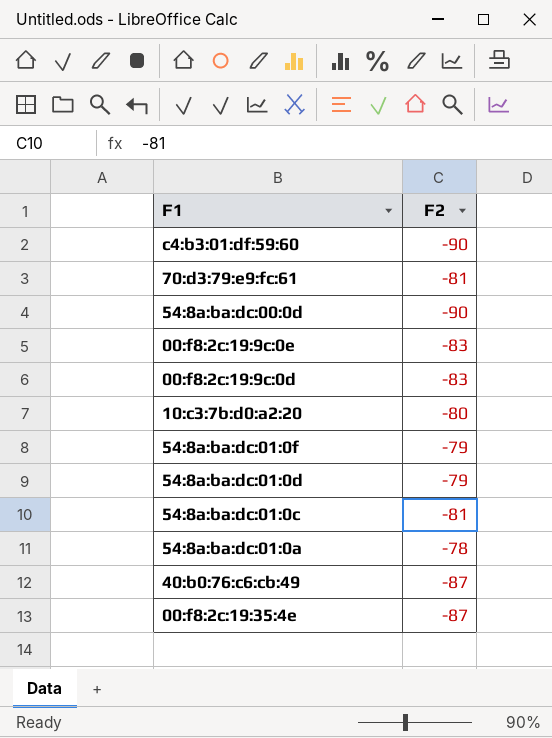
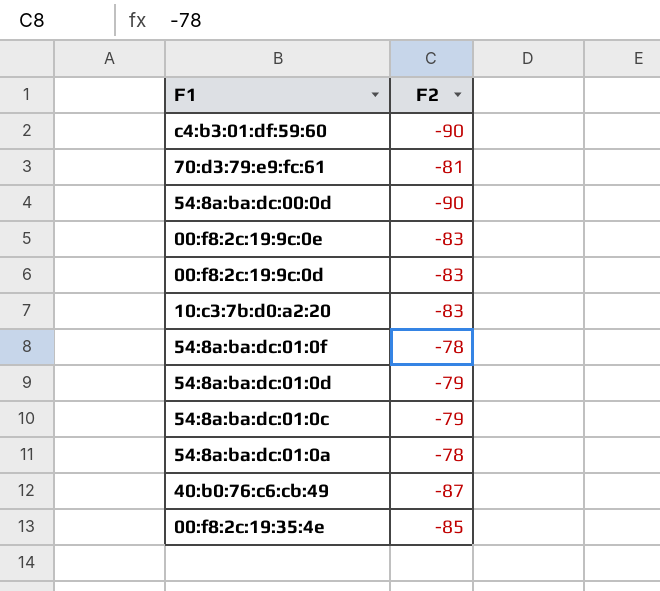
10:c3:7b:d0:a2:20 | F2: -80 -> -83
54:8a:ba:dc:01:0f | F2: -79 -> -78
54:8a:ba:dc:01:0c | F2: -81 -> -79
00:f8:2c:19:35:4e | F2: -87 -> -85

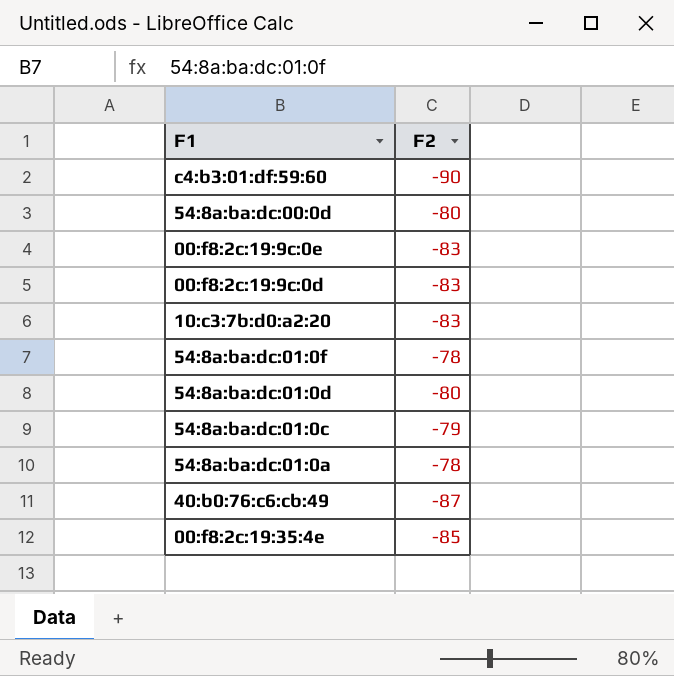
row 70:d3:79:e9:fc:61: -81 -> none
54:8a:ba:dc:00:0d | F2: -90 -> -80
54:8a:ba:dc:01:0d | F2: -79 -> -80

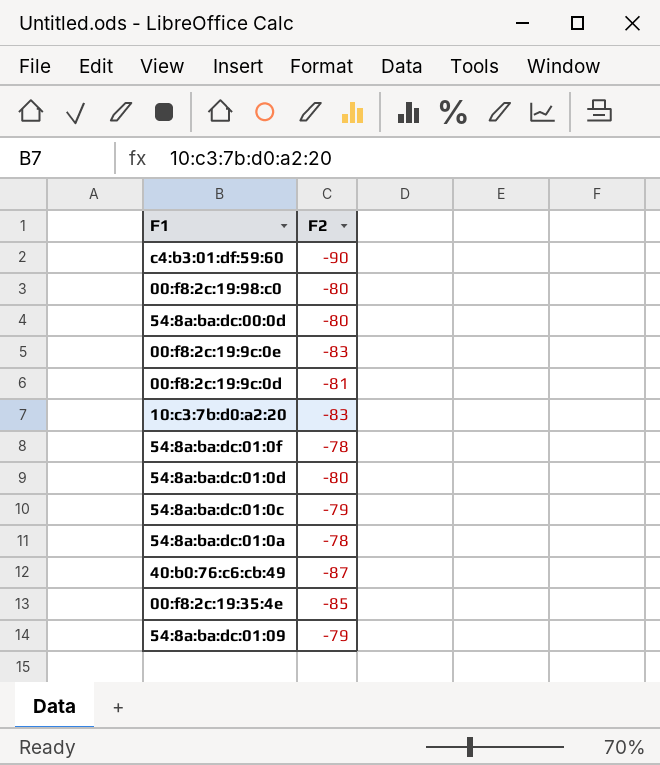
row 00:f8:2c:19:98:c0: none -> -80
00:f8:2c:19:9c:0d | F2: -83 -> -81
row 54:8a:ba:dc:01:09: none -> -79

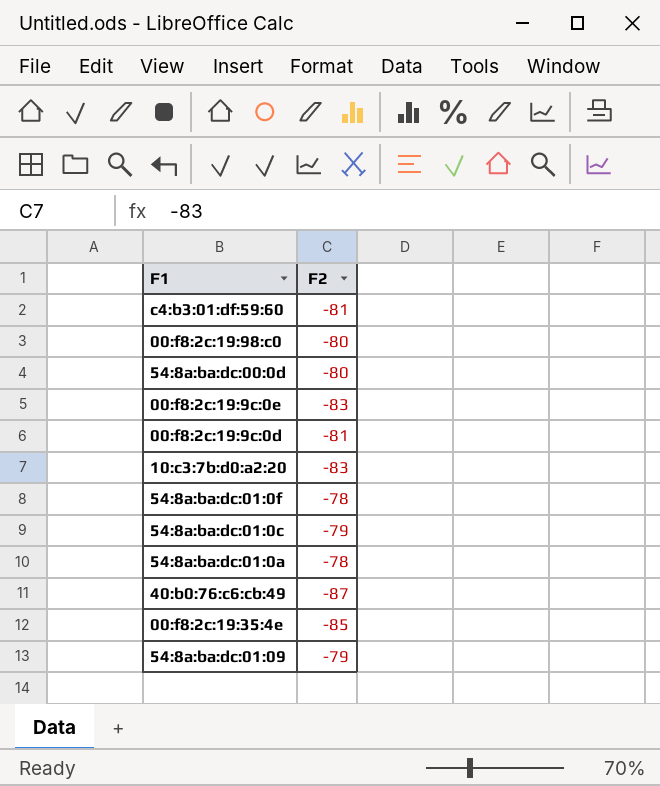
row 54:8a:ba:dc:01:0d: -80 -> none
c4:b3:01:df:59:60 | F2: -90 -> -81

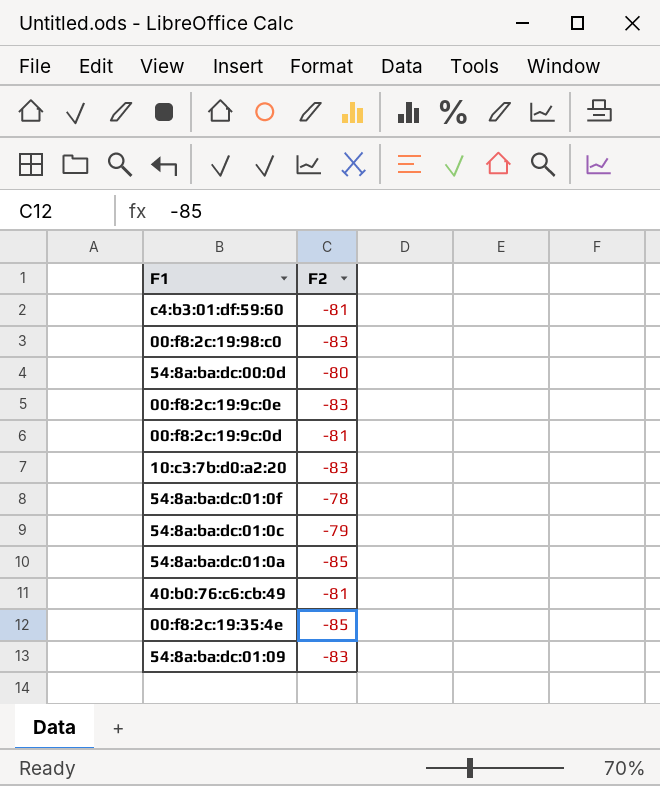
00:f8:2c:19:98:c0 | F2: -80 -> -83
54:8a:ba:dc:01:0a | F2: -78 -> -85
40:b0:76:c6:cb:49 | F2: -87 -> -81
54:8a:ba:dc:01:09 | F2: -79 -> -83

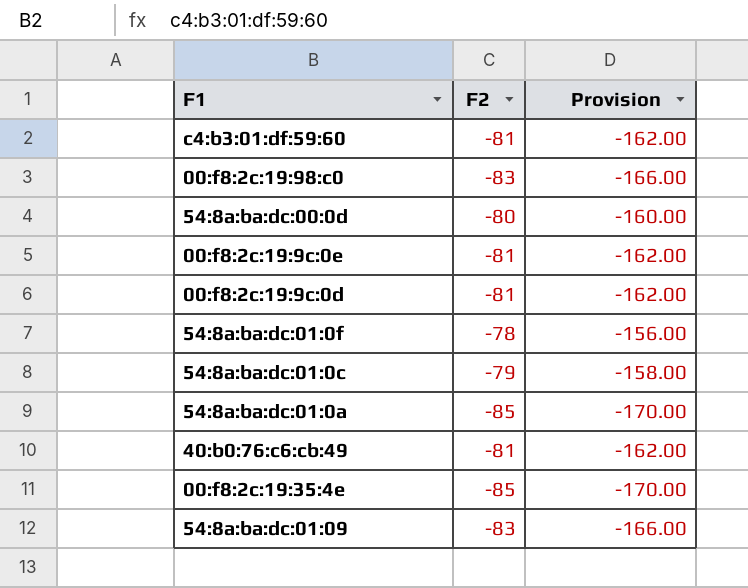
column Provision | formula: none -> [F2] * 2
row 10:c3:7b:d0:a2:20: -83 -> none
00:f8:2c:19:9c:0e | F2: -83 -> -81

